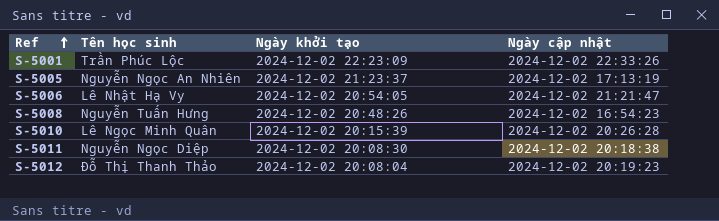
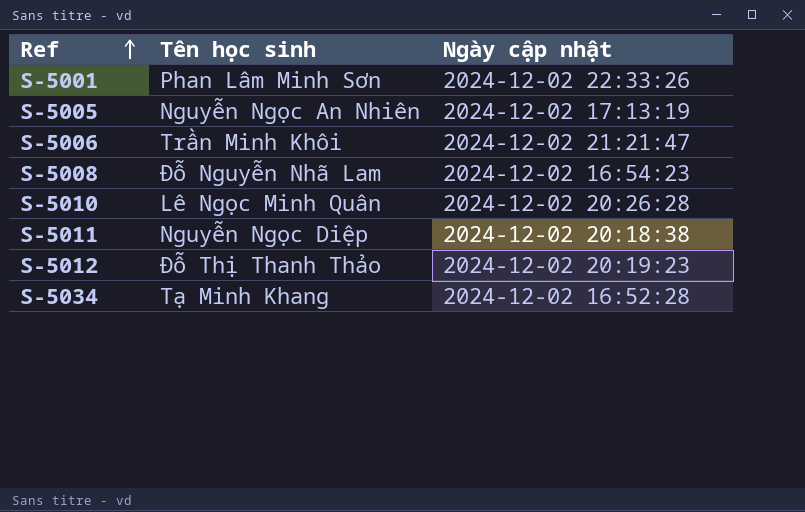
column Ngày khởi tạo | position: 3 -> none
S-5001 | Tên học sinh: Trần Phúc Lộc -> Phan Lâm Minh Sơn
S-5006 | Tên học sinh: Lê Nhật Hạ Vy -> Trần Minh Khôi
S-5008 | Tên học sinh: Nguyễn Tuấn Hưng -> Đỗ Nguyễn Nhã Lam
row S-5034: none -> Tạ Minh Khang | 2024-12-02 16:52:28

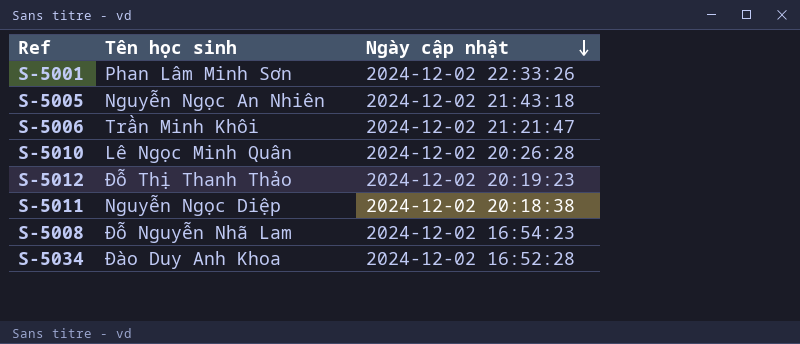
row order: Ref ascending -> Ngày cập nhật descending
S-5005 | Ngày cập nhật: 2024-12-02 17:13:19 -> 2024-12-02 21:43:18
S-5034 | Tên học sinh: Tạ Minh Khang -> Đào Duy Anh Khoa

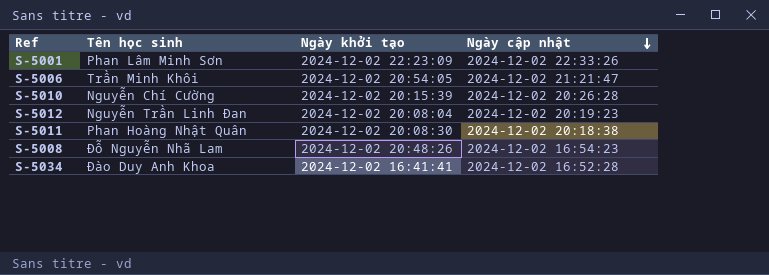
column Ngày khởi tạo | position: none -> 3
row S-5005: Nguyễn Ngọc An Nhiên | 2024-12-02 21:43:18 -> none
S-5010 | Tên học sinh: Lê Ngọc Minh Quân -> Nguyễn Chí Cường
S-5012 | Tên học sinh: Đỗ Thị Thanh Thảo -> Nguyễn Trần Linh Đan
S-5011 | Tên học sinh: Nguyễn Ngọc Diệp -> Phan Hoàng Nhật Quân

